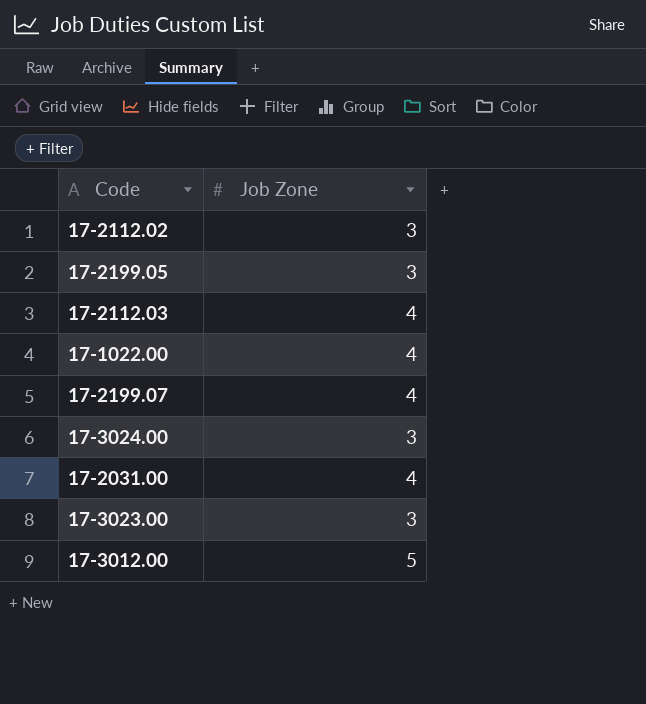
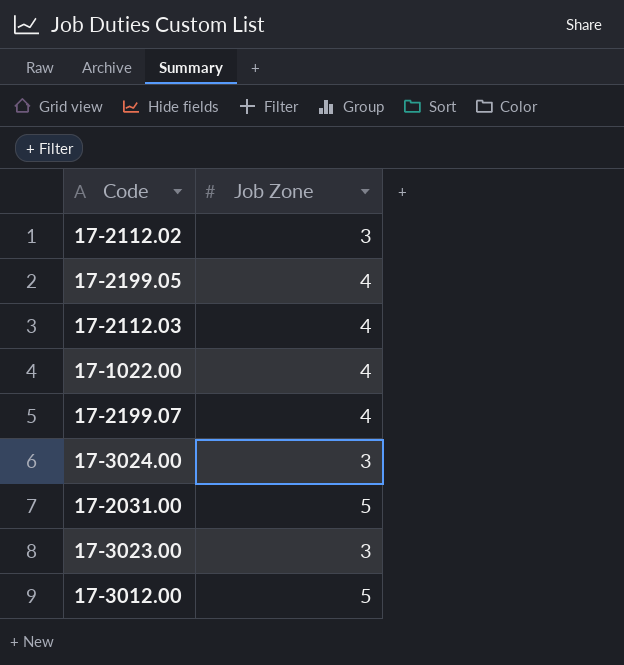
17-2199.05 | Job Zone: 3 -> 4
17-2031.00 | Job Zone: 4 -> 5

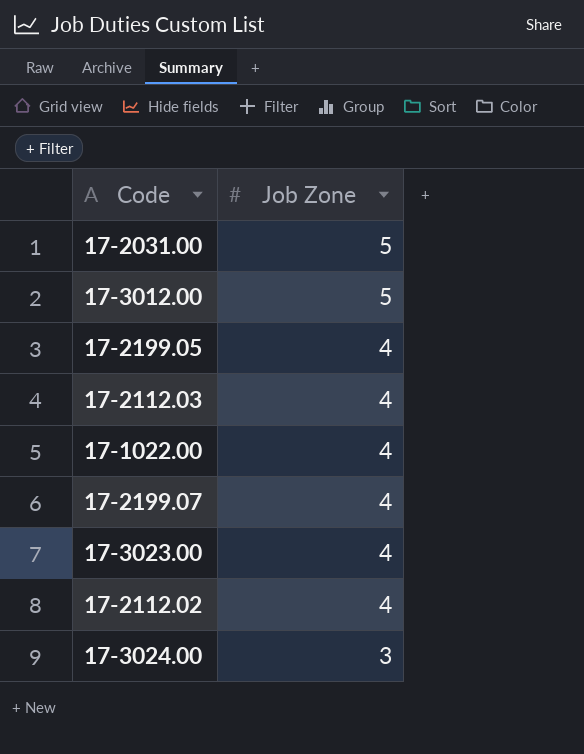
row order: none -> Job Zone descending
17-3023.00 | Job Zone: 3 -> 4
17-2112.02 | Job Zone: 3 -> 4

